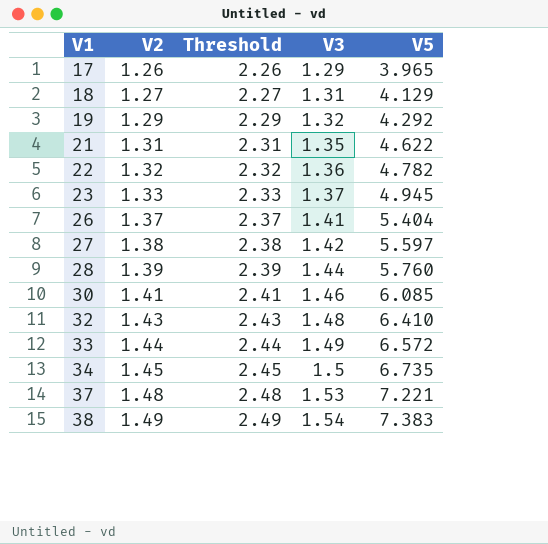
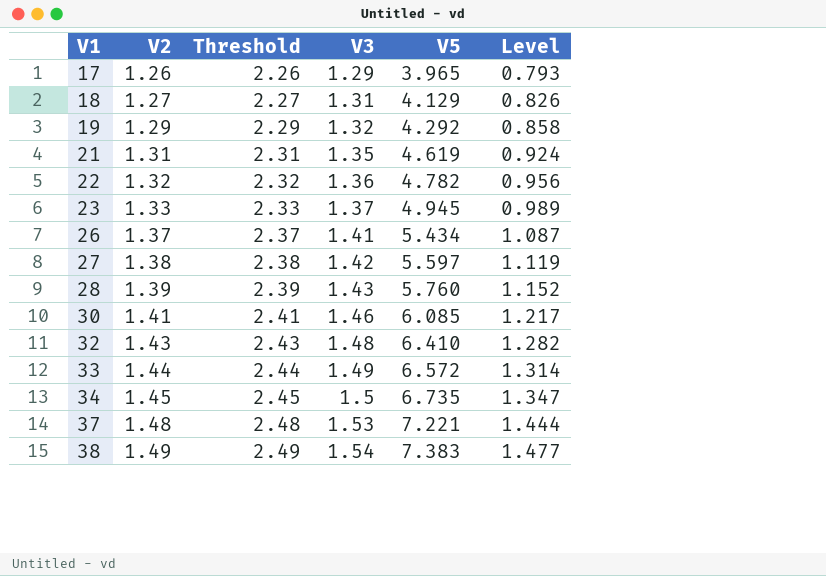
column Level | formula: none -> [V5] * 0.2
21 | V5: 4.622 -> 4.619
26 | V5: 5.404 -> 5.434
28 | V3: 1.44 -> 1.43

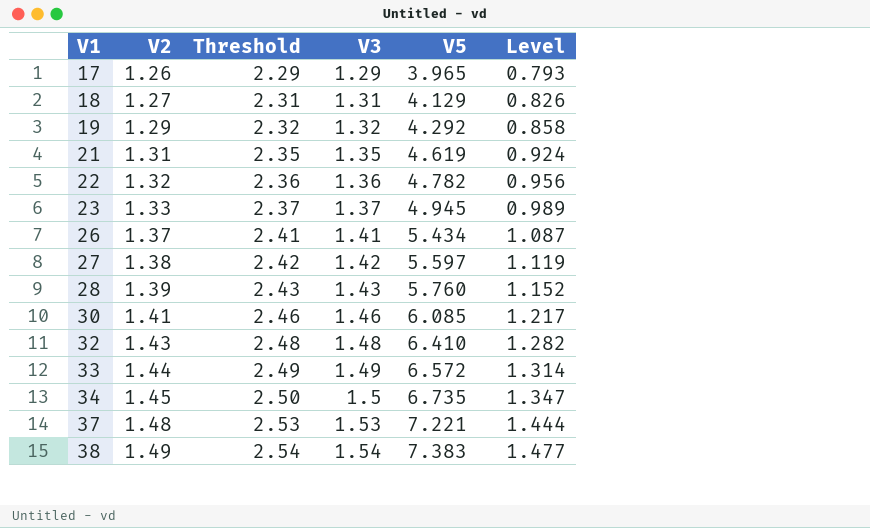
column Threshold | formula: [V2] + 1 -> [V3] + 1

